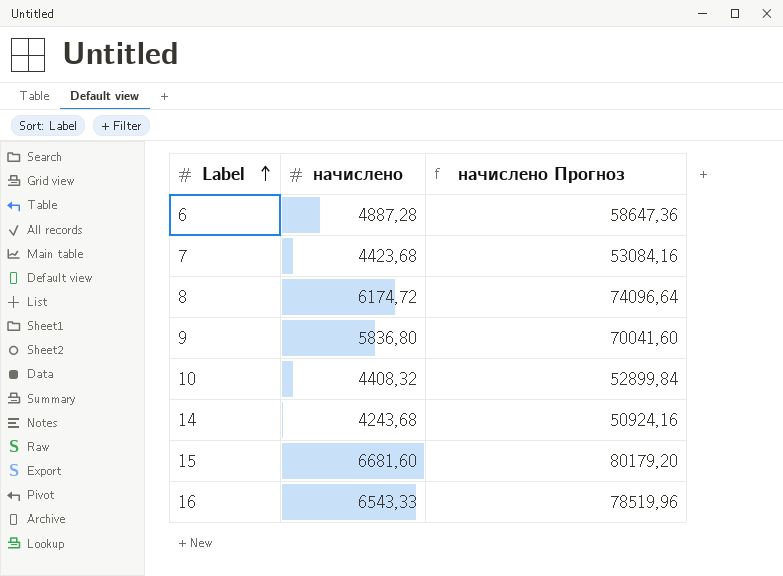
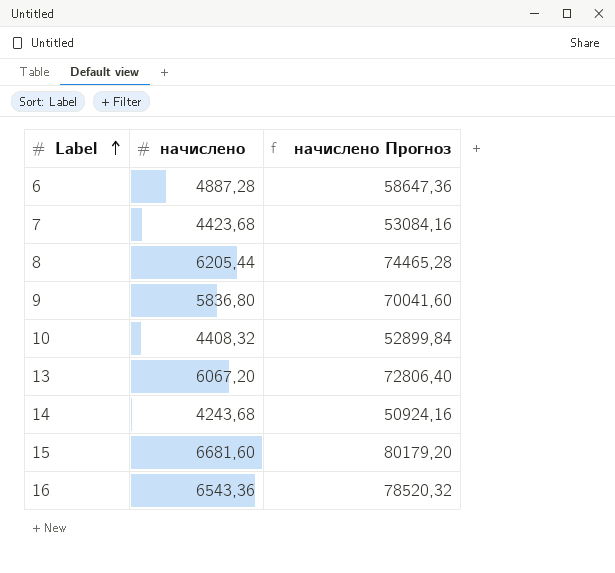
8 | начислено: 6174,72 -> 6205,44
8 | начислено Прогноз: 74096,64 -> 74465,28
row 13: none -> 6067,20 | 72806,40
16 | начислено: 6543,33 -> 6543,36
16 | начислено Прогноз: 78519,96 -> 78520,32

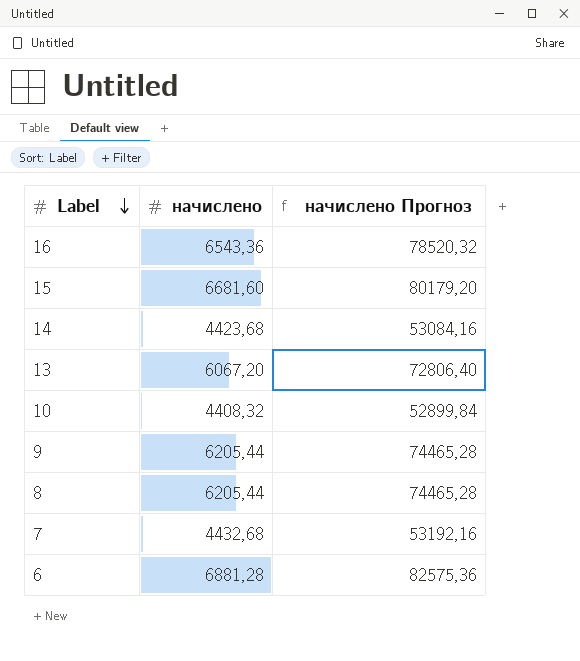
row order: Label ascending -> Label descending
14 | начислено: 4243,68 -> 4423,68
14 | начислено Прогноз: 50924,16 -> 53084,16
9 | начислено: 5836,80 -> 6205,44
9 | начислено Прогноз: 70041,60 -> 74465,28
7 | начислено: 4423,68 -> 4432,68
7 | начислено Прогноз: 53084,16 -> 53192,16
6 | начислено: 4887,28 -> 6881,28
6 | начислено Прогноз: 58647,36 -> 82575,36

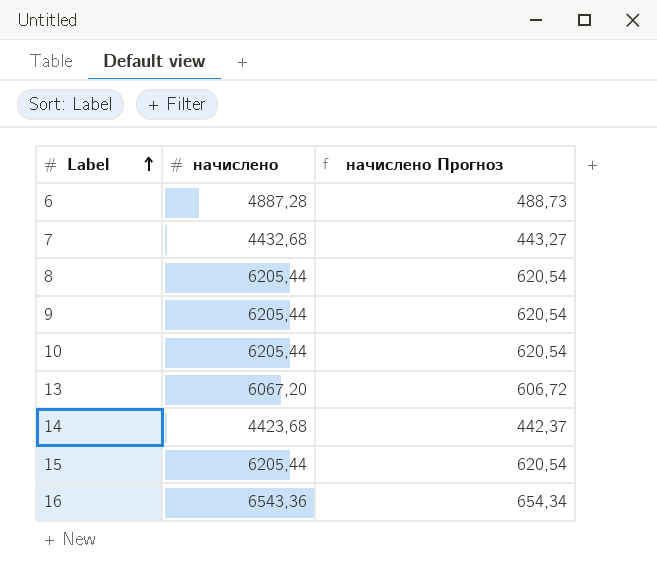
row order: Label descending -> Label ascending
column начислено Прогноз | formula: [начислено] * 12 -> [начислено] * 0,1
6 | начислено: 6881,28 -> 4887,28
10 | начислено: 4408,32 -> 6205,44
15 | начислено: 6681,60 -> 6205,44

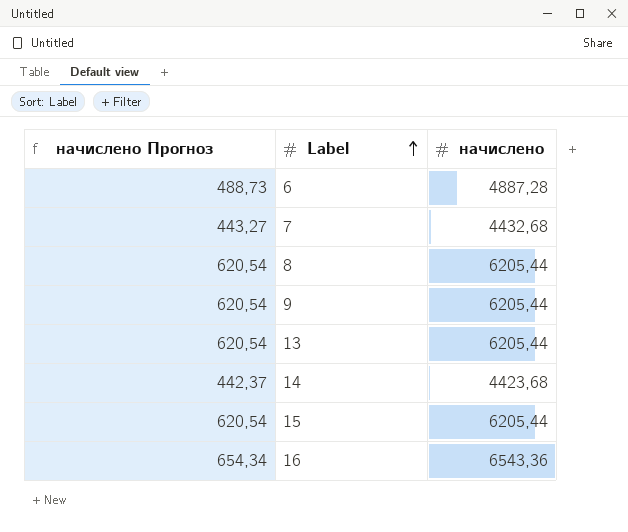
column начислено Прогноз | position: 3 -> 1
row 10: 6205,44 | 620,54 -> none
13 | начислено Прогноз: 606,72 -> 620,54
13 | начислено: 6067,20 -> 6205,44

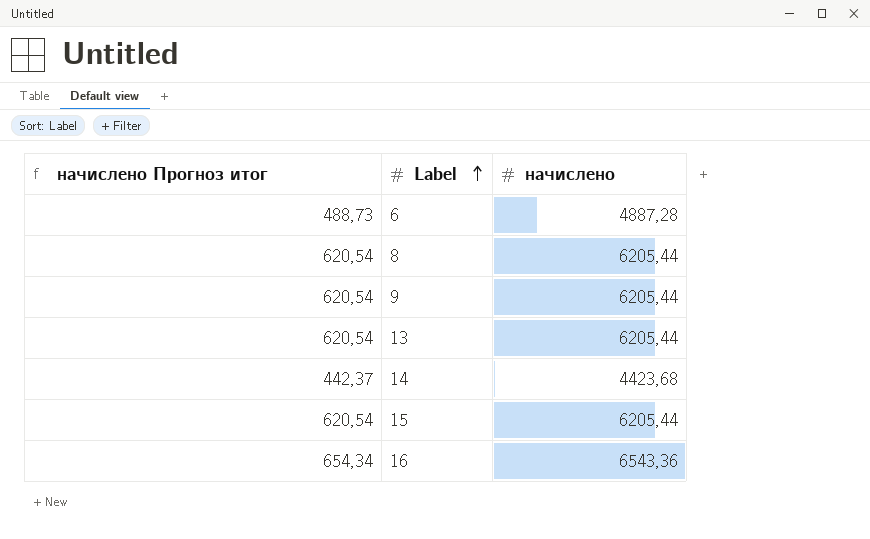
column name: начислено Прогноз -> начислено Прогноз итог
row 7: 443,27 | 4432,68 -> none

